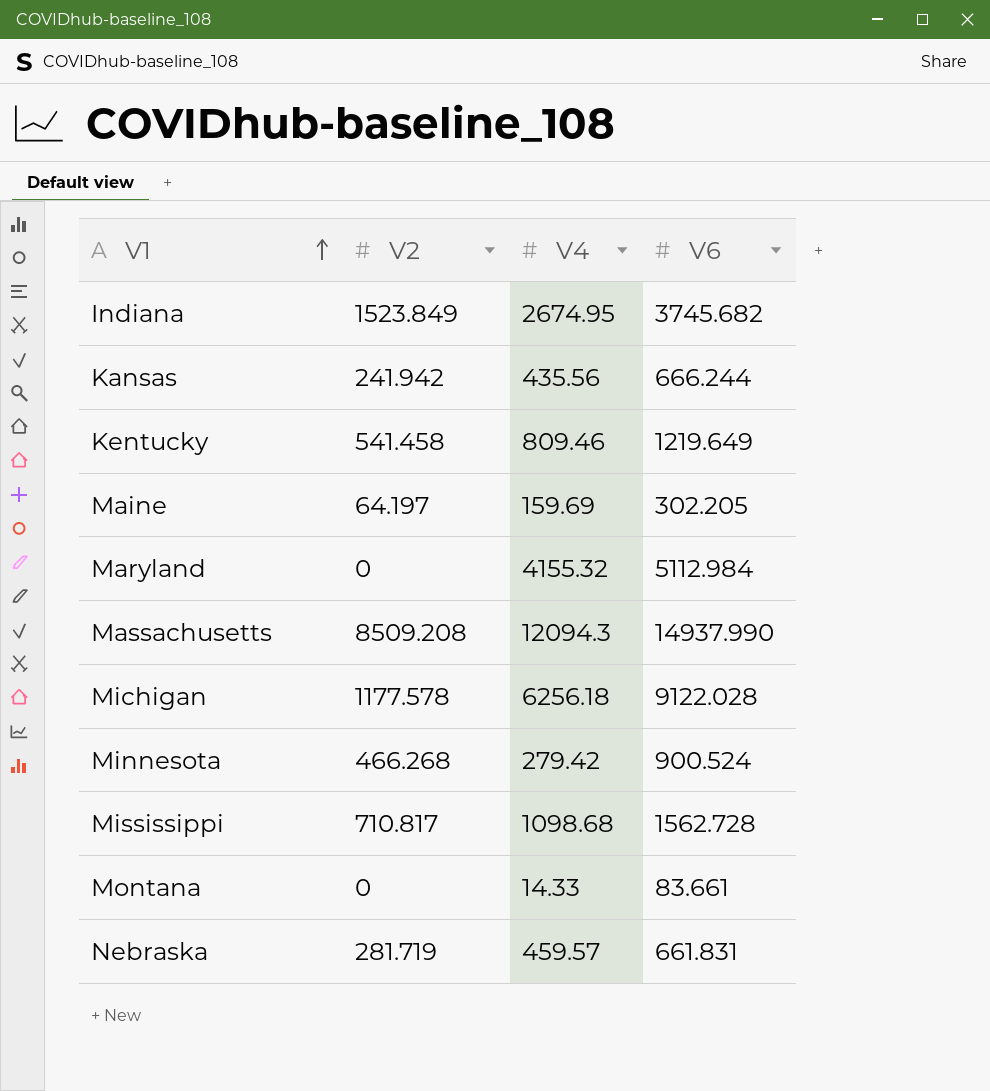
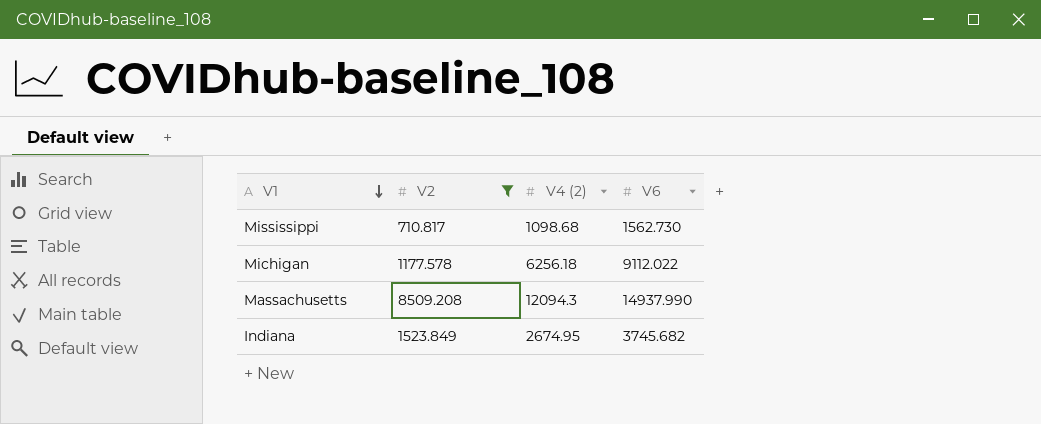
filter: none -> V2 >= 710.817
row order: V1 ascending -> V1 descending
column name: V4 -> V4 (2)
Mississippi | V6: 1562.728 -> 1562.730
Michigan | V6: 9122.028 -> 9112.022

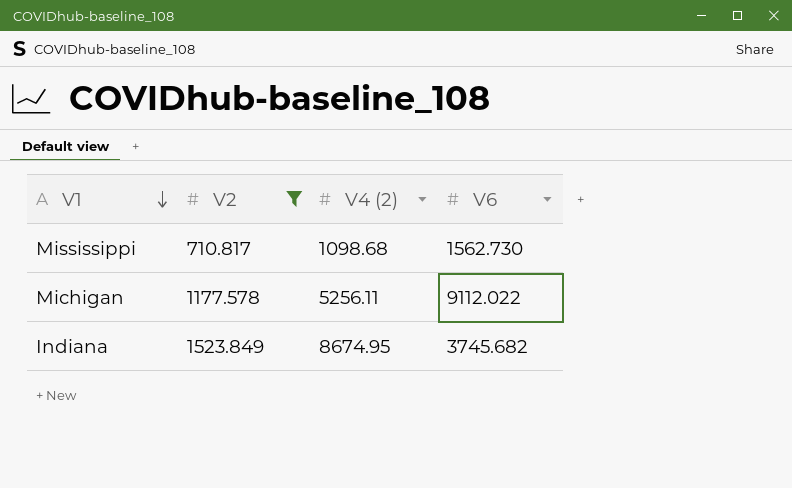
row Massachusetts: 8509.208 | 12094.3 | 14937.990 -> none
Michigan | V4 (2): 6256.18 -> 5256.11
Indiana | V4 (2): 2674.95 -> 8674.95

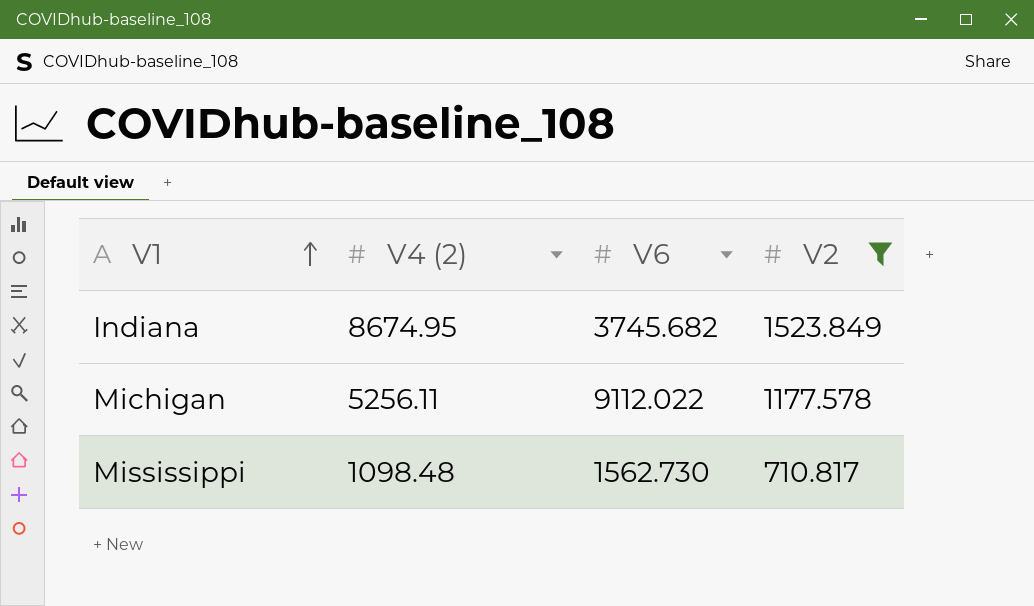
row order: V1 descending -> V1 ascending
column V2 | position: 2 -> 4
Mississippi | V4 (2): 1098.68 -> 1098.48

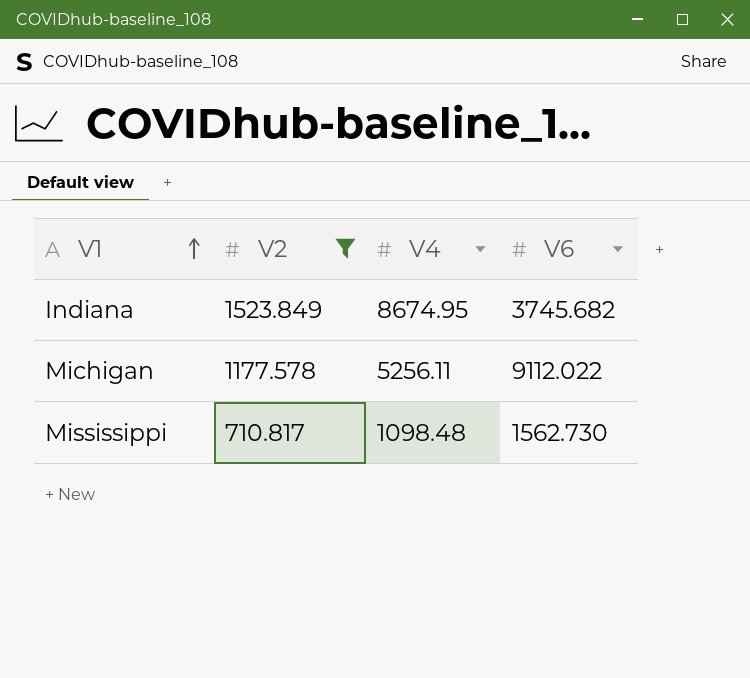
column V2 | position: 4 -> 2
column name: V4 (2) -> V4

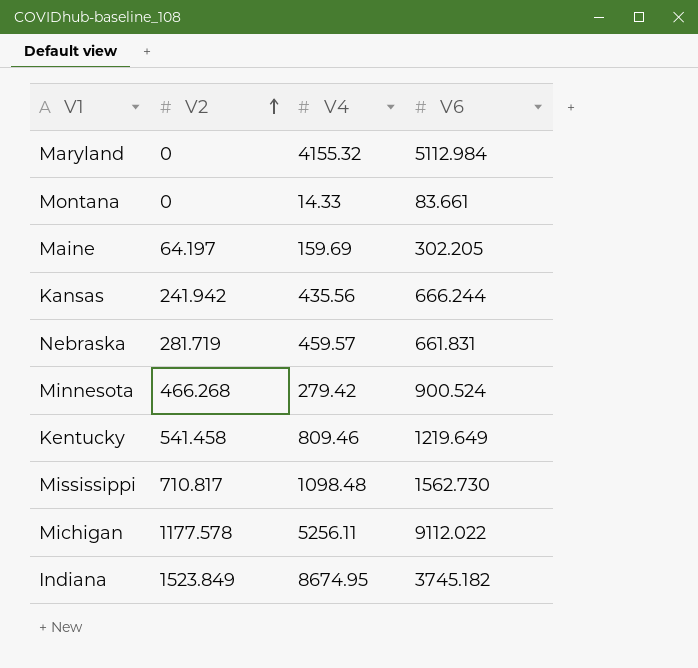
filter: V2 >= 710.817 -> none
row order: V1 ascending -> V2 ascending
Indiana | V6: 3745.682 -> 3745.182

